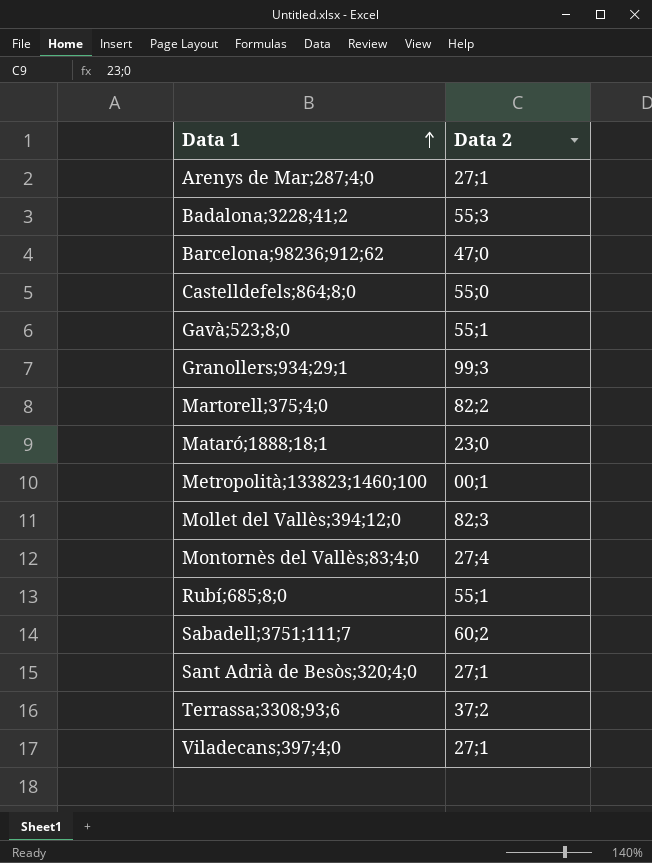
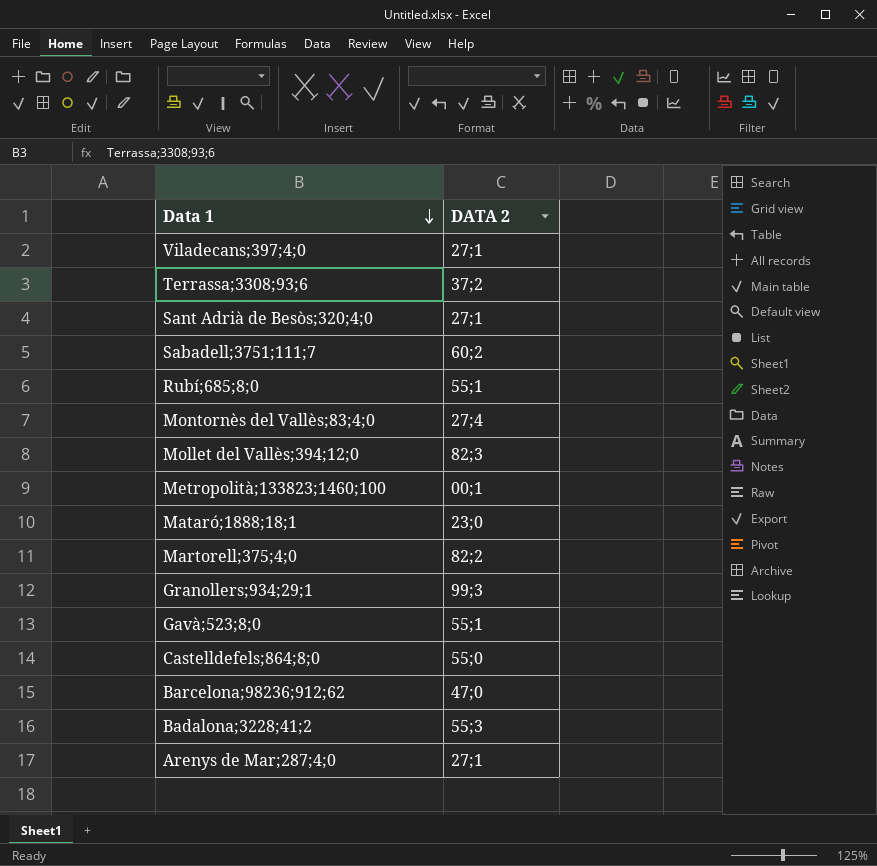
row order: Data 1 ascending -> Data 1 descending
column name: Data 2 -> DATA 2

